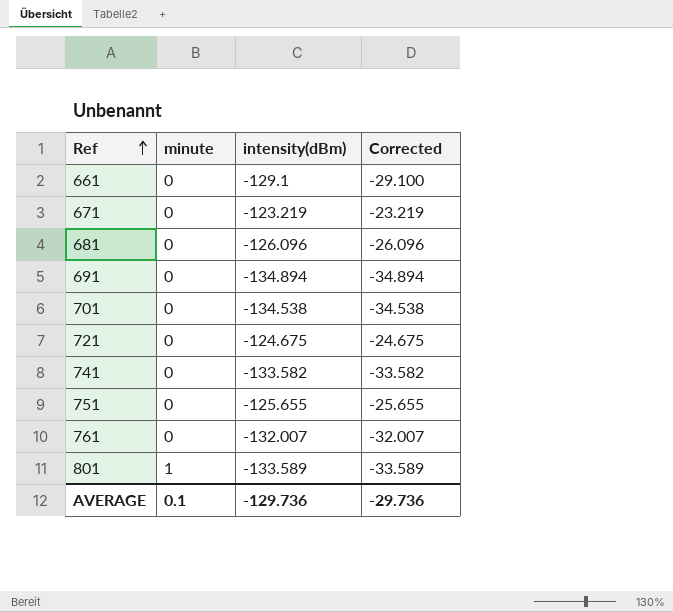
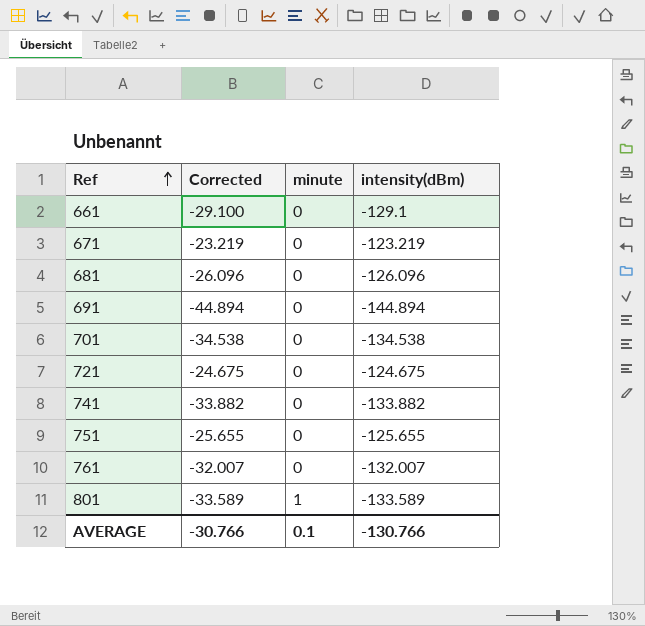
column Corrected | position: 4 -> 2
691 | Corrected: -34.894 -> -44.894
691 | intensity(dBm): -134.894 -> -144.894
741 | Corrected: -33.582 -> -33.882
741 | intensity(dBm): -133.582 -> -133.882
AVERAGE | Corrected: -29.736 -> -30.766
AVERAGE | intensity(dBm): -129.736 -> -130.766

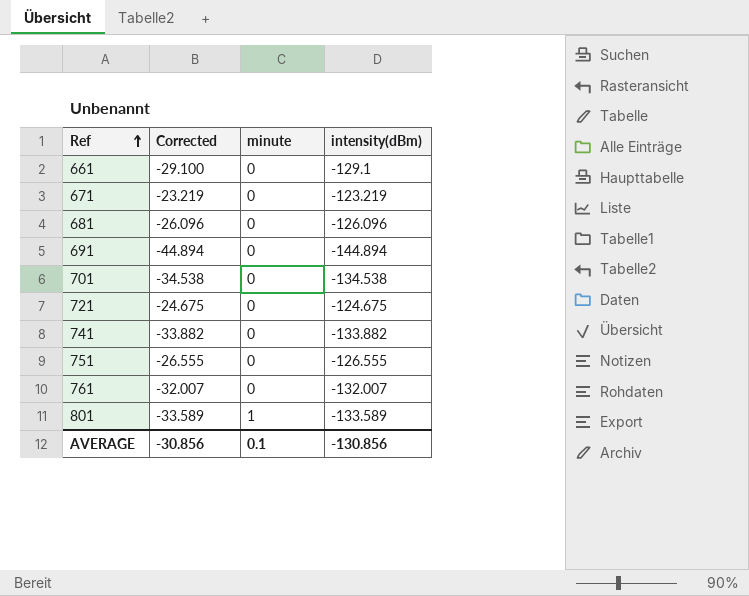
751 | Corrected: -25.655 -> -26.555
751 | intensity(dBm): -125.655 -> -126.555
AVERAGE | Corrected: -30.766 -> -30.856
AVERAGE | intensity(dBm): -130.766 -> -130.856

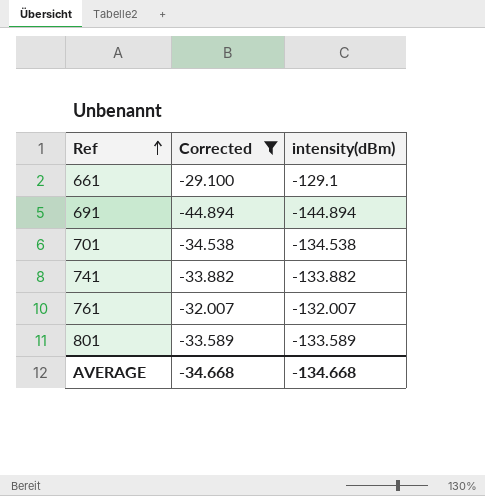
filter: none -> Corrected <= -29.100
column minute | position: 3 -> none
AVERAGE | Corrected: -30.856 -> -34.668
AVERAGE | intensity(dBm): -130.856 -> -134.668

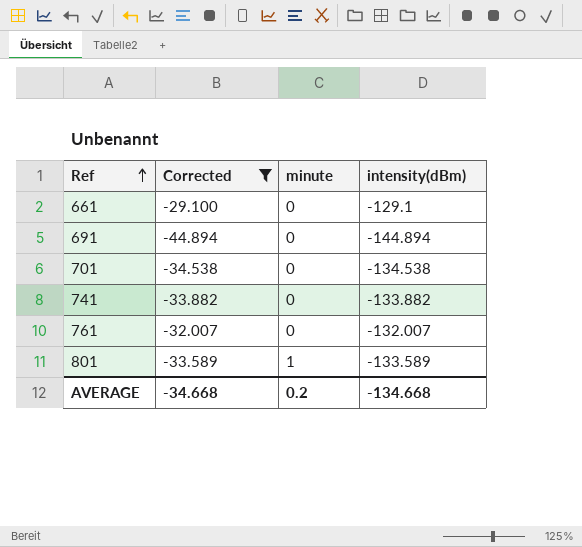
column minute | position: none -> 3

